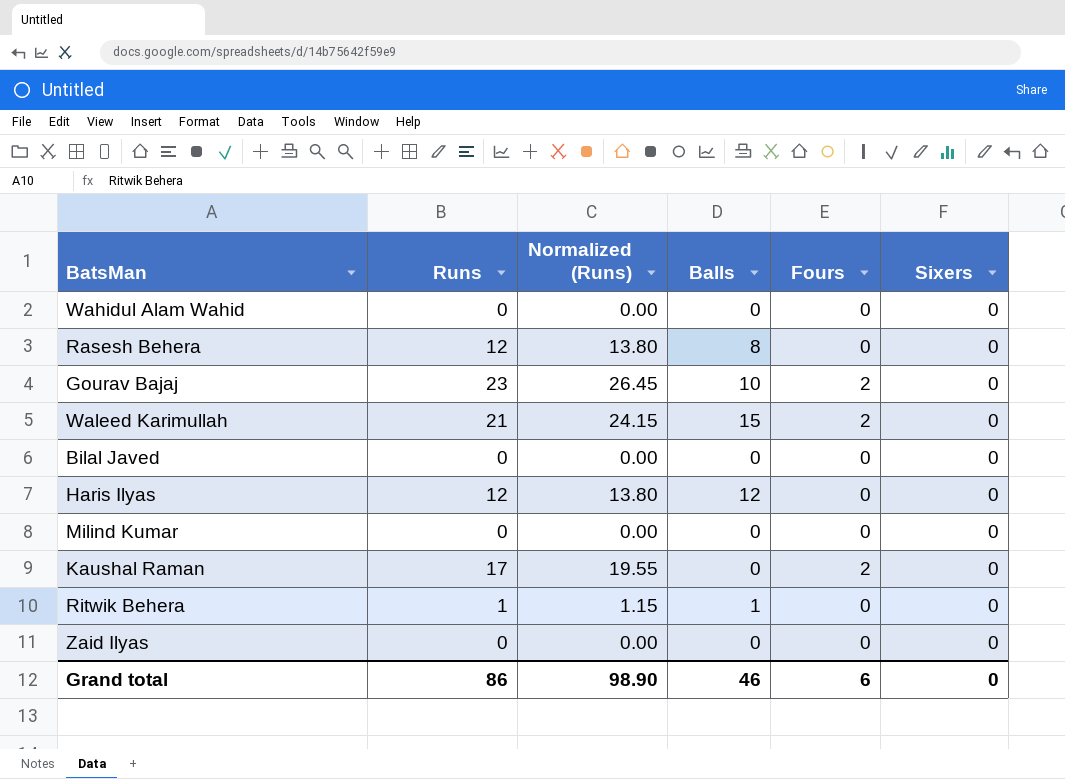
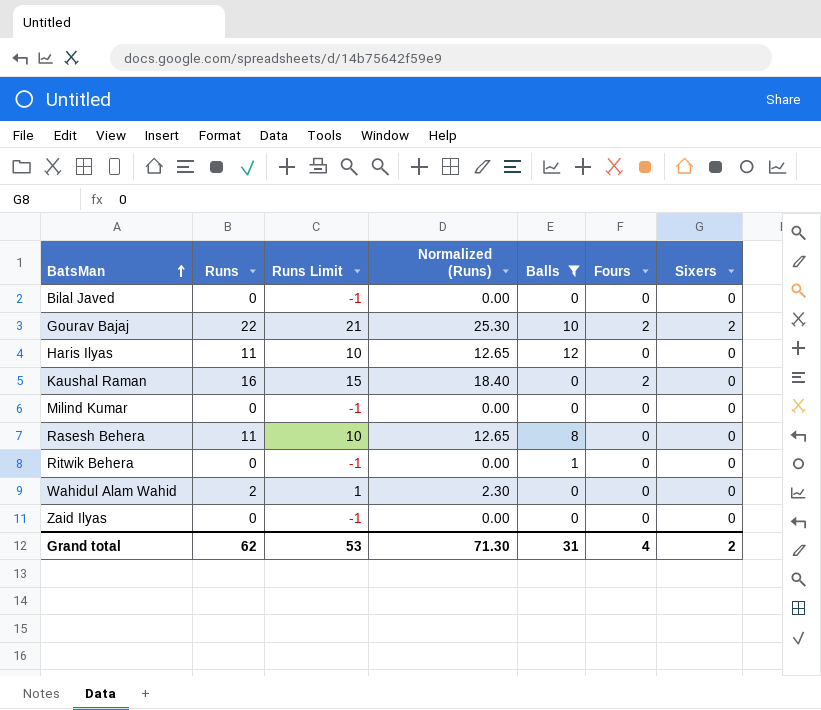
filter: none -> Balls != 15
row order: none -> BatsMan ascending
column Runs Limit | formula: none -> [Runs] - 1
Gourav Bajaj | Runs: 23 -> 22
Gourav Bajaj | Normalized (Runs): 26.45 -> 25.30
Gourav Bajaj | Sixers: 0 -> 2
Haris Ilyas | Runs: 12 -> 11
Haris Ilyas | Normalized (Runs): 13.80 -> 12.65
Kaushal Raman | Runs: 17 -> 16
Kaushal Raman | Normalized (Runs): 19.55 -> 18.40
Rasesh Behera | Runs: 12 -> 11
Rasesh Behera | Normalized (Runs): 13.80 -> 12.65
Ritwik Behera | Runs: 1 -> 0
Ritwik Behera | Normalized (Runs): 1.15 -> 0.00
Wahidul Alam Wahid | Runs: 0 -> 2
Wahidul Alam Wahid | Normalized (Runs): 0.00 -> 2.30
Grand total | Runs: 86 -> 62
Grand total | Normalized (Runs): 98.90 -> 71.30
Grand total | Balls: 46 -> 31
Grand total | Fours: 6 -> 4
Grand total | Sixers: 0 -> 2

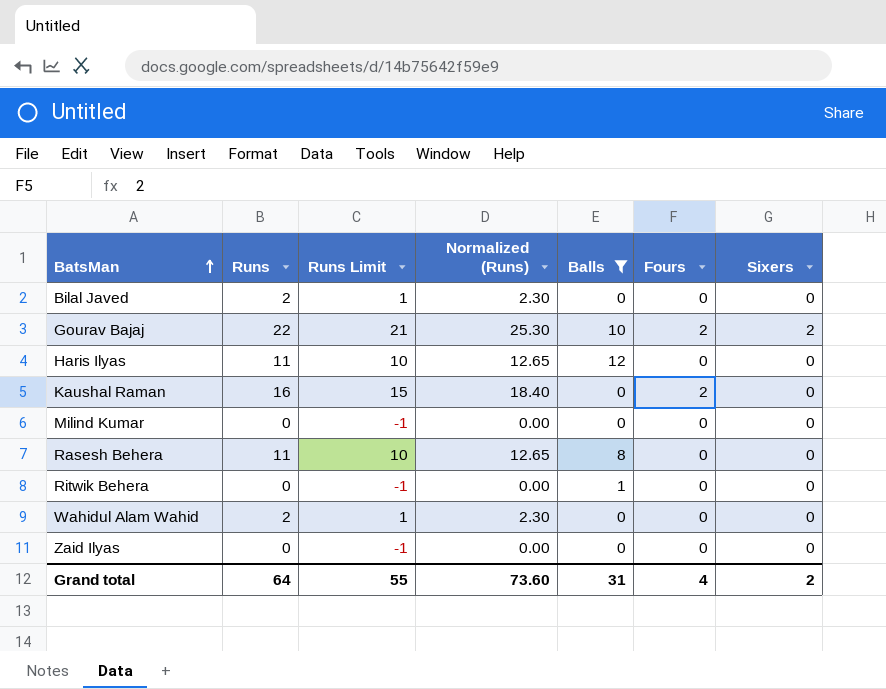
Bilal Javed | Runs: 0 -> 2
Bilal Javed | Runs Limit: -1 -> 1
Bilal Javed | Normalized (Runs): 0.00 -> 2.30
Grand total | Runs: 62 -> 64
Grand total | Runs Limit: 53 -> 55
Grand total | Normalized (Runs): 71.30 -> 73.60

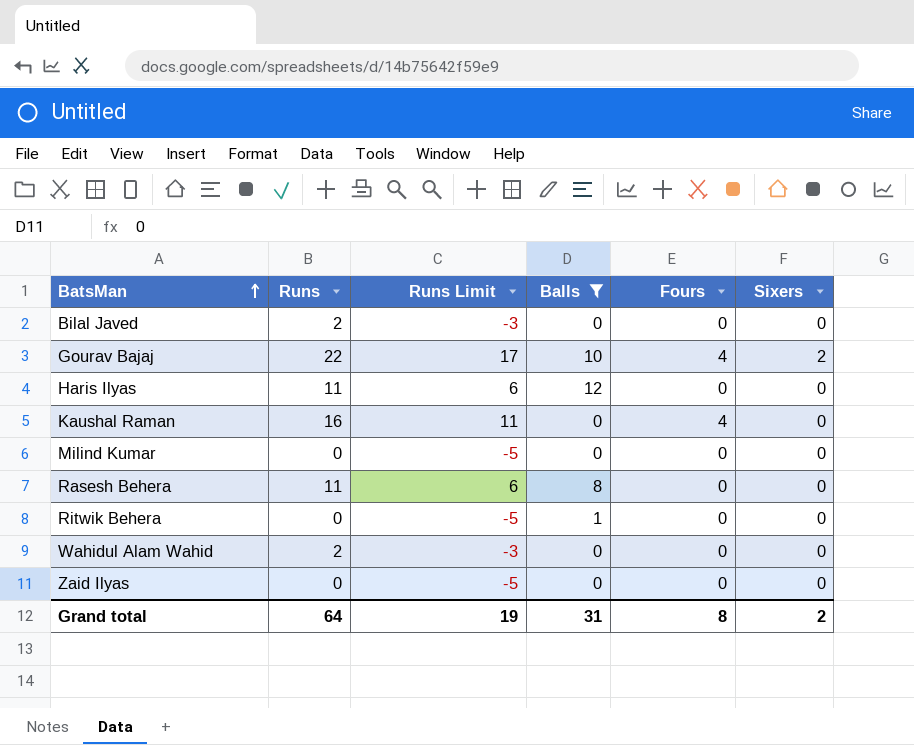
column Normalized (Runs) | formula: [Runs] * 1.15 -> none
column Runs Limit | formula: [Runs] - 1 -> [Runs] - 5
Gourav Bajaj | Fours: 2 -> 4
Kaushal Raman | Fours: 2 -> 4
Grand total | Runs Limit: 55 -> 19
Grand total | Fours: 4 -> 8

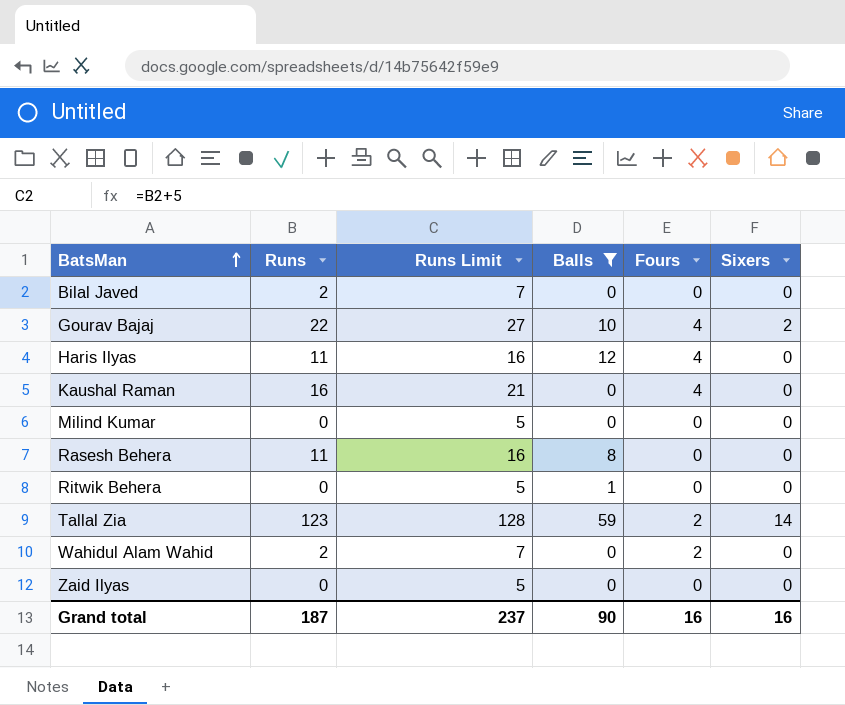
column Runs Limit | formula: [Runs] - 5 -> [Runs] + 5
Haris Ilyas | Fours: 0 -> 4
row Tallal Zia: none -> 123 | 128 | 59 | 2 | 14
Wahidul Alam Wahid | Fours: 0 -> 2
Grand total | Runs: 64 -> 187
Grand total | Runs Limit: 19 -> 237
Grand total | Balls: 31 -> 90
Grand total | Fours: 8 -> 16
Grand total | Sixers: 2 -> 16

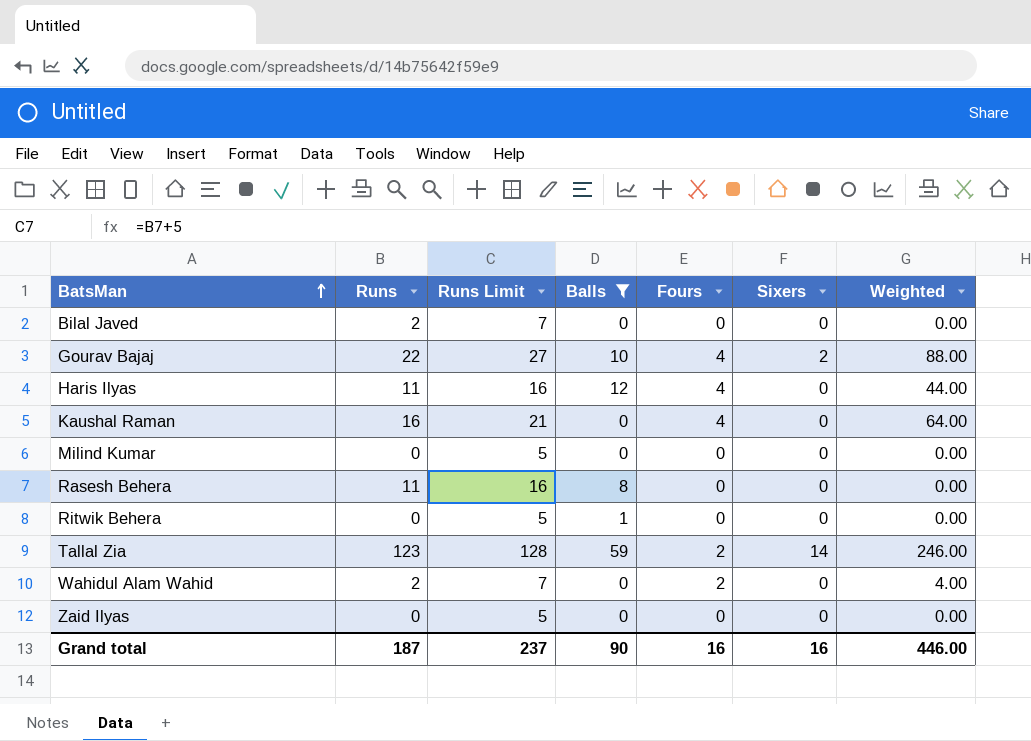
column Weighted | formula: none -> [Runs] * [Fours]

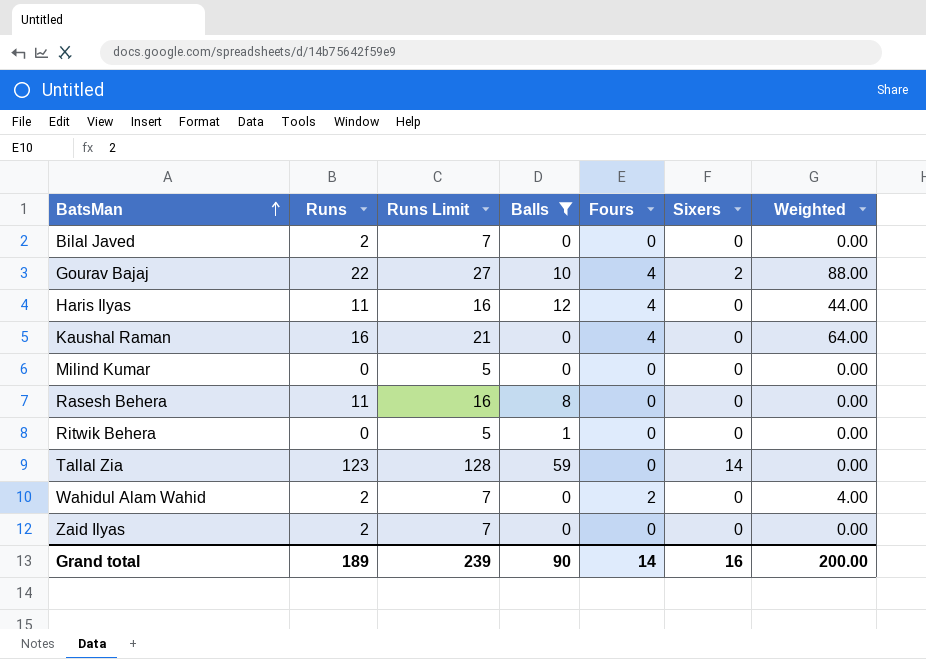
Tallal Zia | Fours: 2 -> 0
Tallal Zia | Weighted: 246.00 -> 0.00
Zaid Ilyas | Runs: 0 -> 2
Zaid Ilyas | Runs Limit: 5 -> 7
Grand total | Runs: 187 -> 189
Grand total | Runs Limit: 237 -> 239
Grand total | Fours: 16 -> 14
Grand total | Weighted: 446.00 -> 200.00

